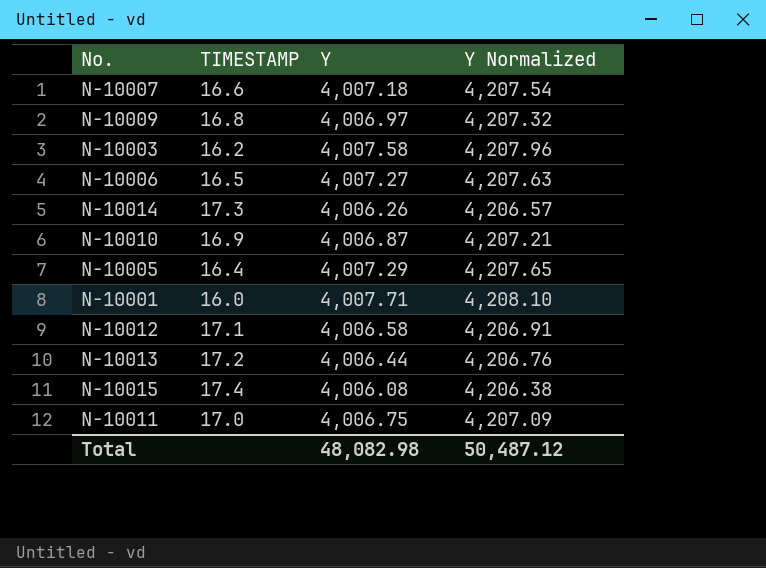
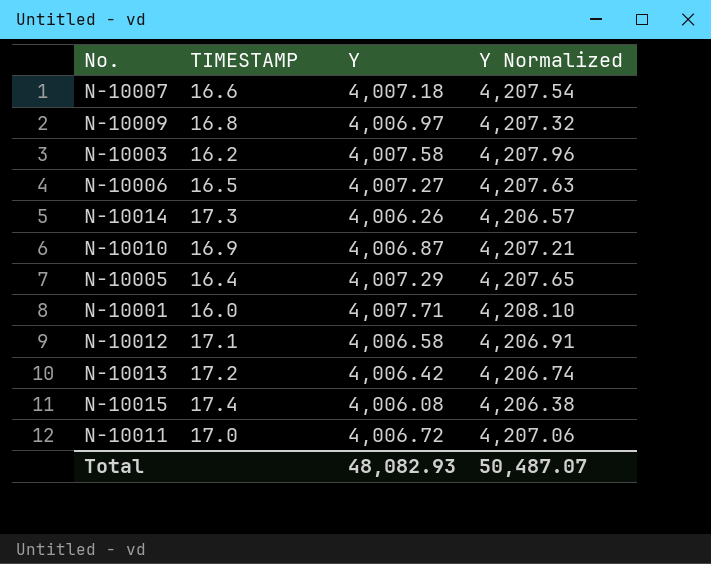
N-10013 | Y: 4,006.44 -> 4,006.42
N-10013 | Y Normalized: 4,206.76 -> 4,206.74
N-10011 | Y: 4,006.75 -> 4,006.72
N-10011 | Y Normalized: 4,207.09 -> 4,207.06
Total | Y: 48,082.98 -> 48,082.93
Total | Y Normalized: 50,487.12 -> 50,487.07

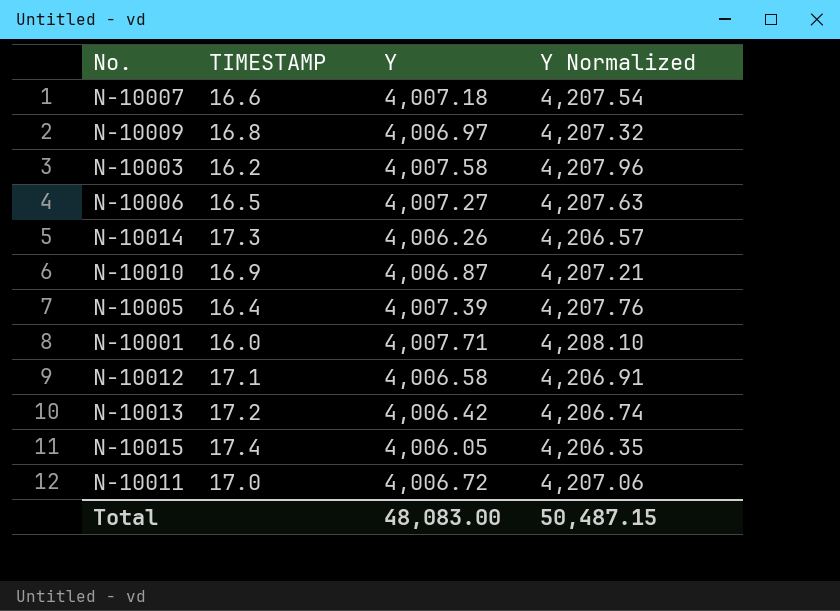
N-10005 | Y: 4,007.29 -> 4,007.39
N-10005 | Y Normalized: 4,207.65 -> 4,207.76
N-10015 | Y: 4,006.08 -> 4,006.05
N-10015 | Y Normalized: 4,206.38 -> 4,206.35
Total | Y: 48,082.93 -> 48,083.00
Total | Y Normalized: 50,487.07 -> 50,487.15

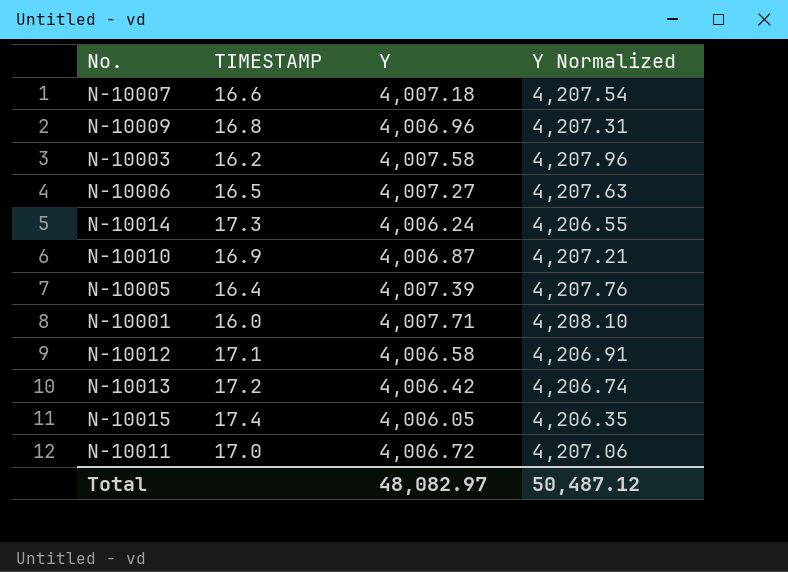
N-10009 | Y: 4,006.97 -> 4,006.96
N-10009 | Y Normalized: 4,207.32 -> 4,207.31
N-10014 | Y: 4,006.26 -> 4,006.24
N-10014 | Y Normalized: 4,206.57 -> 4,206.55
Total | Y: 48,083.00 -> 48,082.97
Total | Y Normalized: 50,487.15 -> 50,487.12

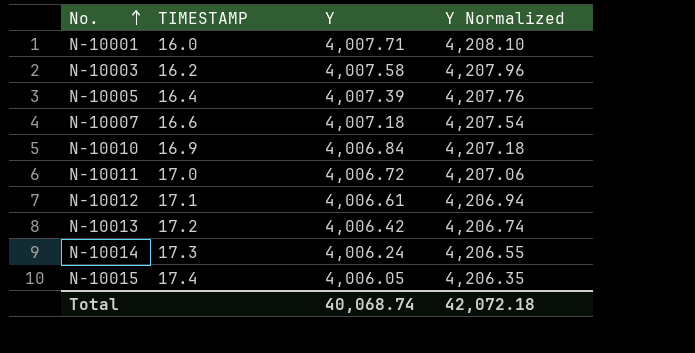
row order: none -> No. ascending
row N-10009: 16.8 | 4,006.96 | 4,207.31 -> none
row N-10006: 16.5 | 4,007.27 | 4,207.63 -> none
N-10010 | Y: 4,006.87 -> 4,006.84
N-10010 | Y Normalized: 4,207.21 -> 4,207.18
N-10012 | Y: 4,006.58 -> 4,006.61
N-10012 | Y Normalized: 4,206.91 -> 4,206.94
Total | Y: 48,082.97 -> 40,068.74
Total | Y Normalized: 50,487.12 -> 42,072.18

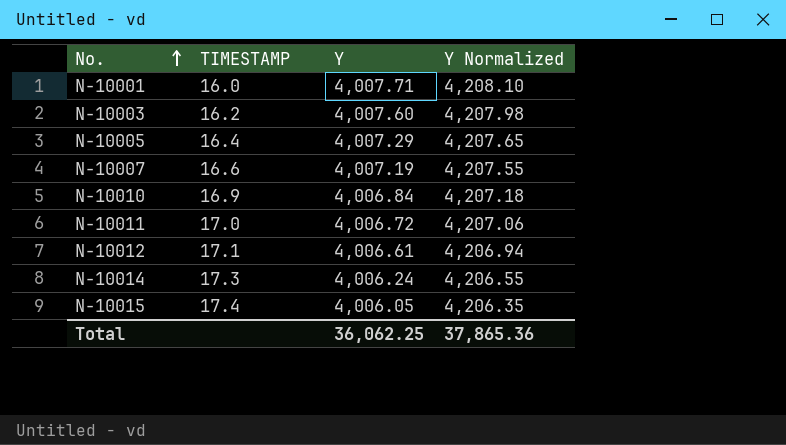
row N-10013: 17.2 | 4,006.42 | 4,206.74 -> none
N-10003 | Y: 4,007.58 -> 4,007.60
N-10003 | Y Normalized: 4,207.96 -> 4,207.98
N-10005 | Y: 4,007.39 -> 4,007.29
N-10005 | Y Normalized: 4,207.76 -> 4,207.65
N-10007 | Y: 4,007.18 -> 4,007.19
N-10007 | Y Normalized: 4,207.54 -> 4,207.55
Total | Y: 40,068.74 -> 36,062.25
Total | Y Normalized: 42,072.18 -> 37,865.36

